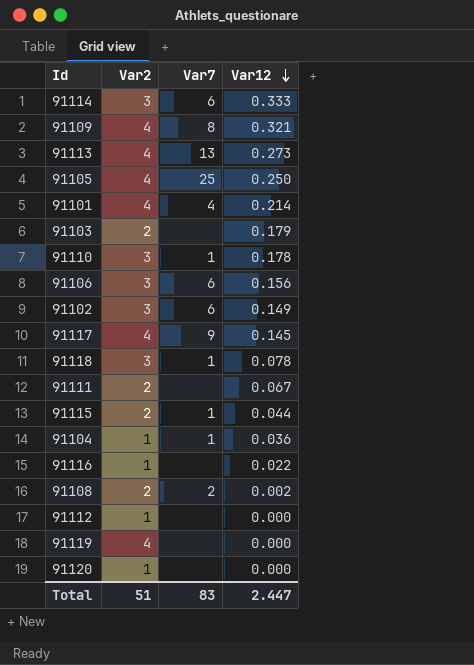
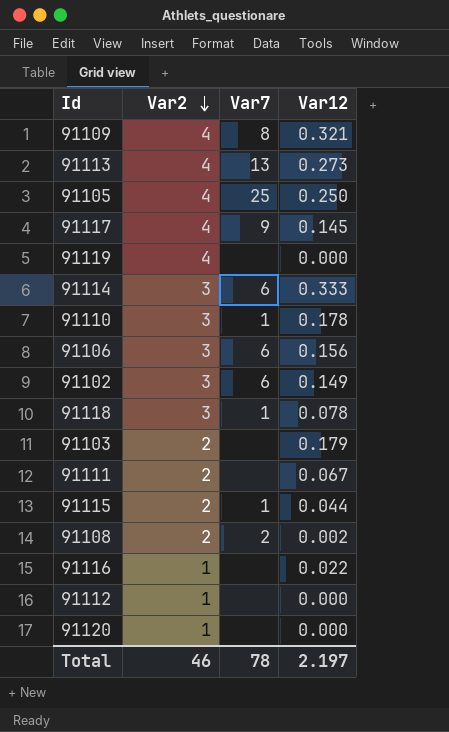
row order: Var12 descending -> Var2 descending
row 91101: 4 | 4 | 0.214 -> none
row 91104: 1 | 1 | 0.036 -> none
Total | Var2: 51 -> 46
Total | Var7: 83 -> 78
Total | Var12: 2.447 -> 2.197

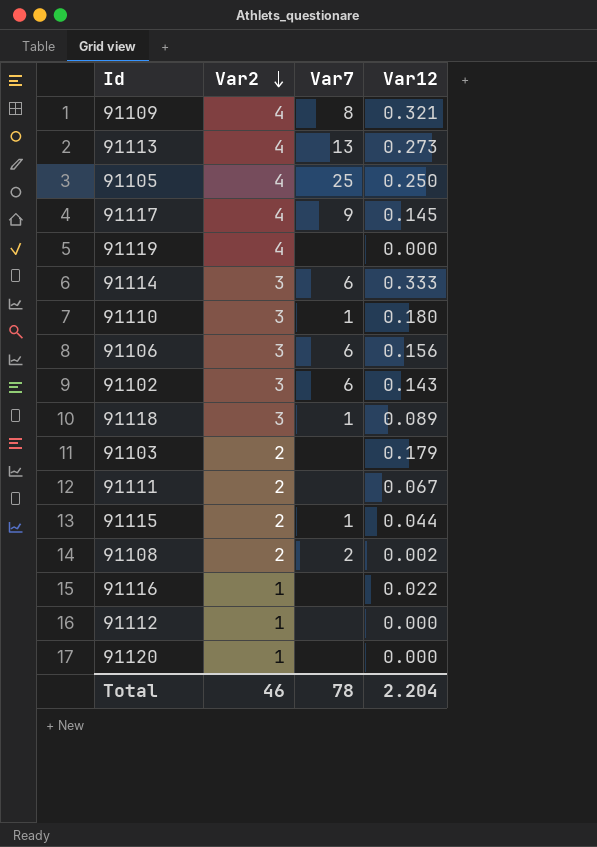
91110 | Var12: 0.178 -> 0.180
91102 | Var12: 0.149 -> 0.143
91118 | Var12: 0.078 -> 0.089
Total | Var12: 2.197 -> 2.204

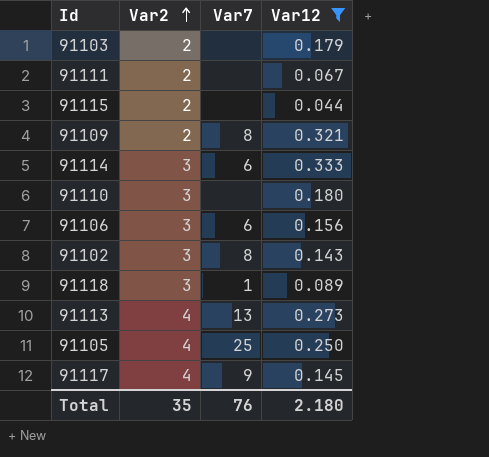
filter: none -> Var12 >= 0.044
row order: Var2 descending -> Var2 ascending
91115 | Var7: 1 -> none
91109 | Var2: 4 -> 2
91110 | Var7: 1 -> none
91102 | Var7: 6 -> 8
Total | Var2: 46 -> 35
Total | Var7: 78 -> 76
Total | Var12: 2.204 -> 2.180

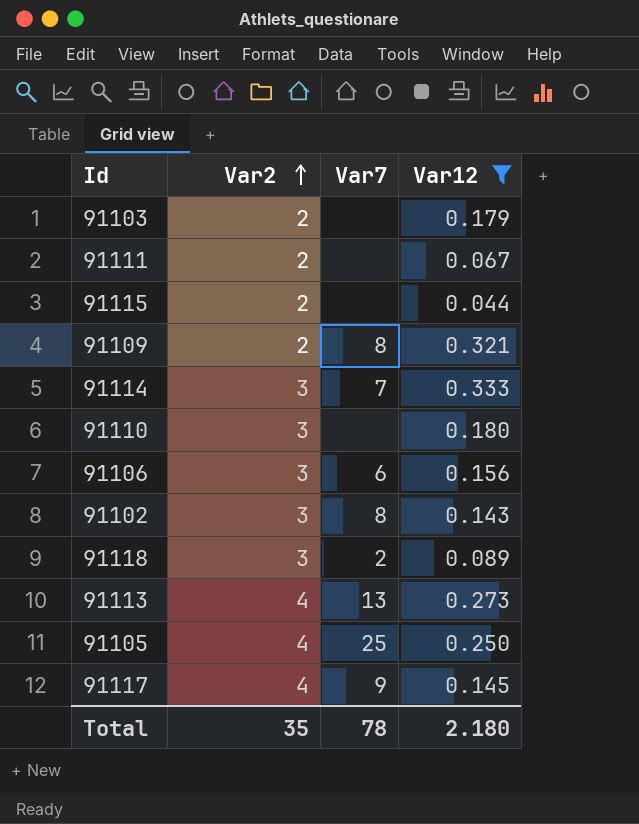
91114 | Var7: 6 -> 7
91118 | Var7: 1 -> 2
Total | Var7: 76 -> 78

